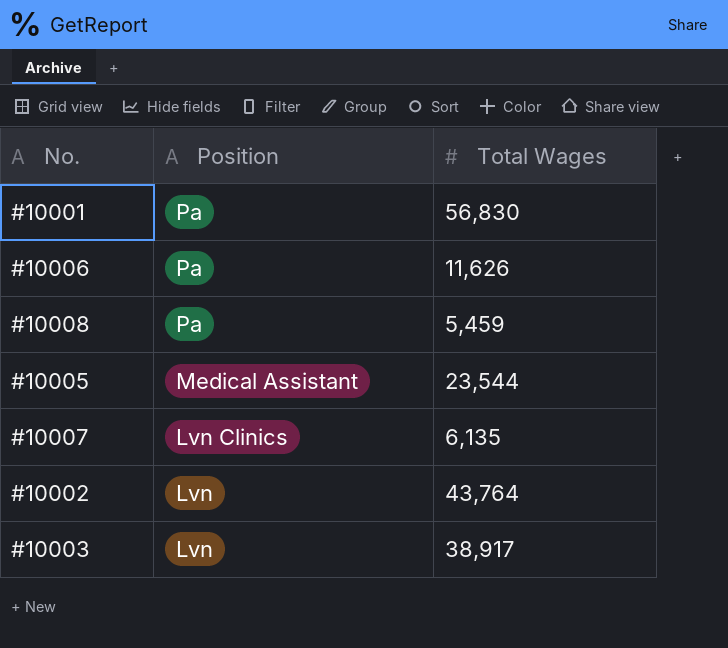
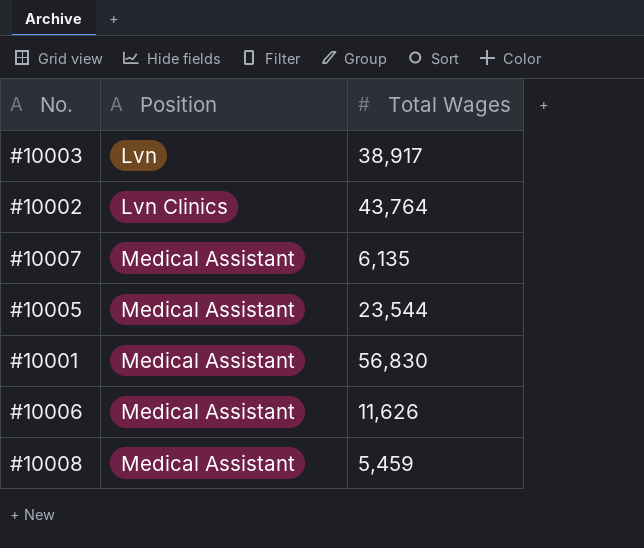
row order: Position descending -> Position ascending
#10002 | Position: Lvn -> Lvn Clinics
#10007 | Position: Lvn Clinics -> Medical Assistant
#10001 | Position: Pa -> Medical Assistant
#10006 | Position: Pa -> Medical Assistant
#10008 | Position: Pa -> Medical Assistant

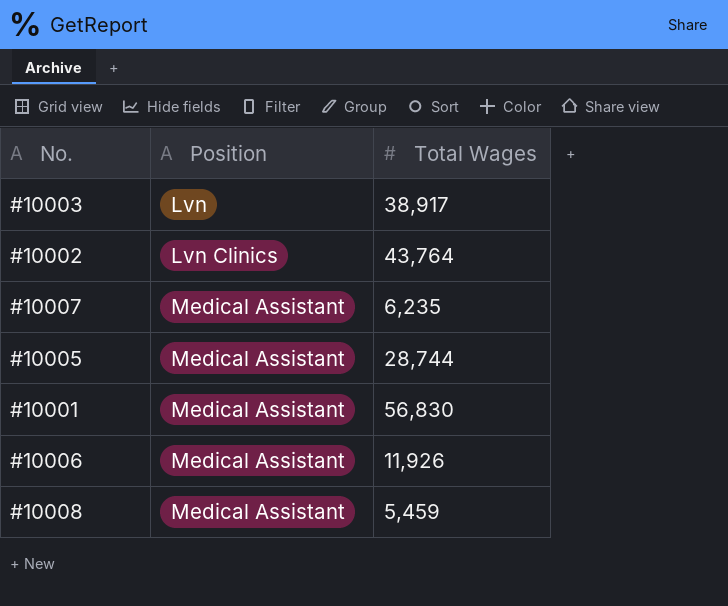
#10007 | Total Wages: 6,135 -> 6,235
#10005 | Total Wages: 23,544 -> 28,744
#10006 | Total Wages: 11,626 -> 11,926

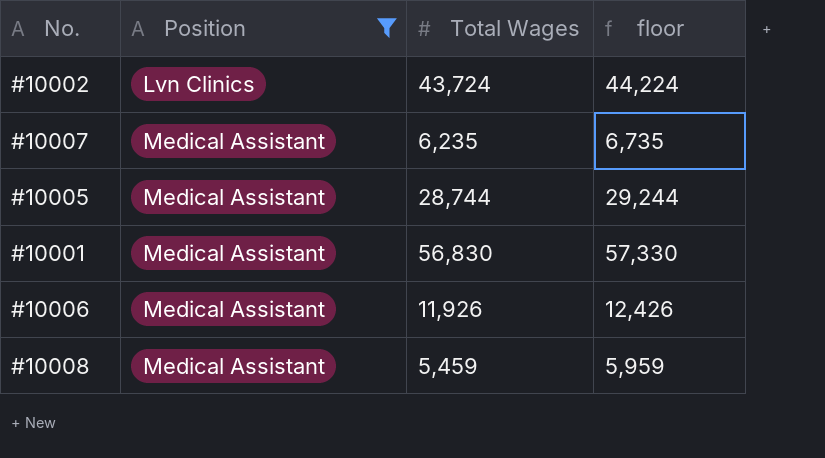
filter: none -> Position != Lvn
column floor | formula: none -> [Total Wages] + 500
#10002 | Total Wages: 43,764 -> 43,724

